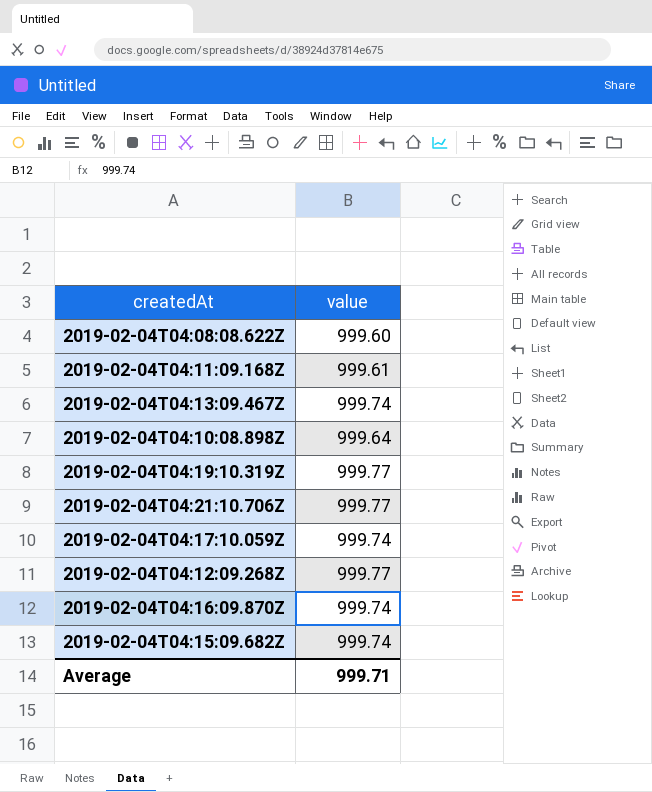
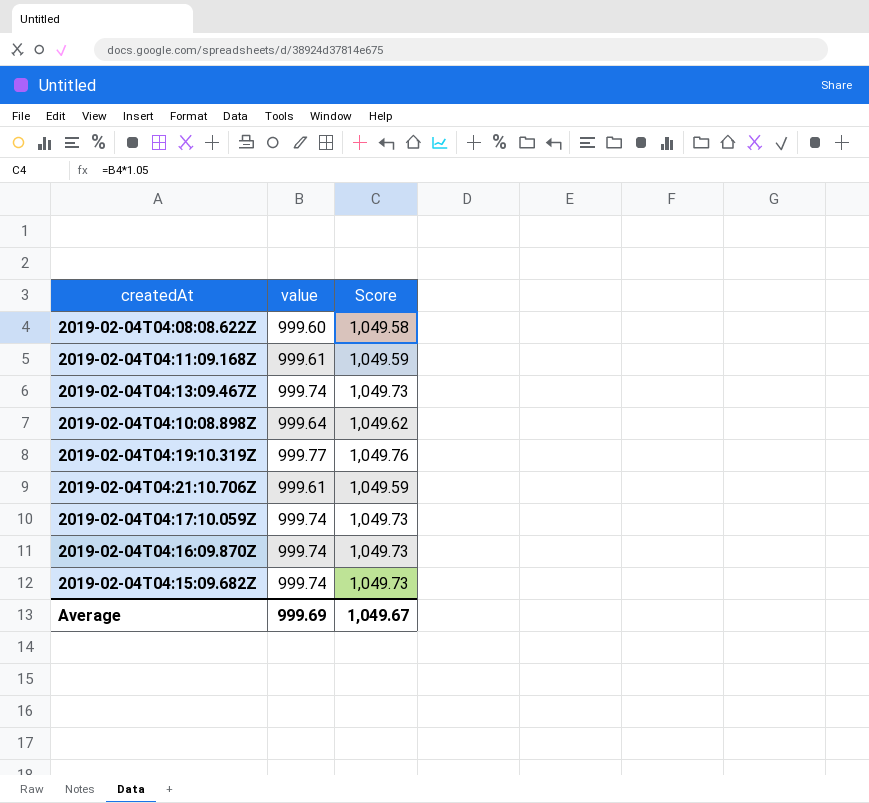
column Score | formula: none -> [value] * 1.05
row 2019-02-04T04:12:09.268Z: 999.77 -> none
2019-02-04T04:21:10.706Z | value: 999.77 -> 999.61
Average | value: 999.71 -> 999.69

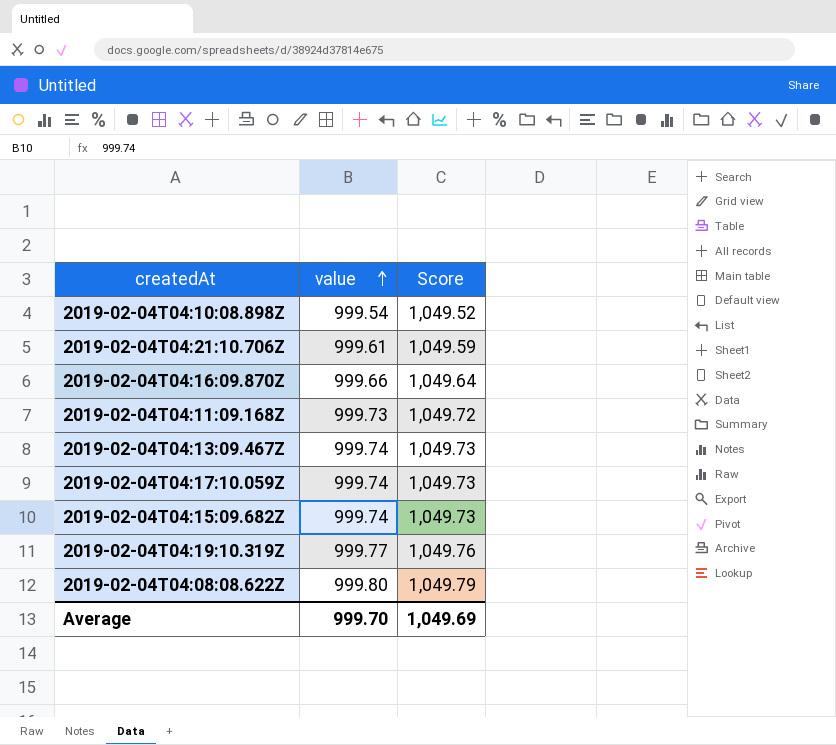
row order: none -> value ascending
2019-02-04T04:10:08.898Z | value: 999.64 -> 999.54
2019-02-04T04:10:08.898Z | Score: 1,049.62 -> 1,049.52
2019-02-04T04:16:09.870Z | value: 999.74 -> 999.66
2019-02-04T04:16:09.870Z | Score: 1,049.73 -> 1,049.64
2019-02-04T04:11:09.168Z | value: 999.61 -> 999.73
2019-02-04T04:11:09.168Z | Score: 1,049.59 -> 1,049.72
2019-02-04T04:08:08.622Z | value: 999.60 -> 999.80
2019-02-04T04:08:08.622Z | Score: 1,049.58 -> 1,049.79
Average | value: 999.69 -> 999.70
Average | Score: 1,049.67 -> 1,049.69

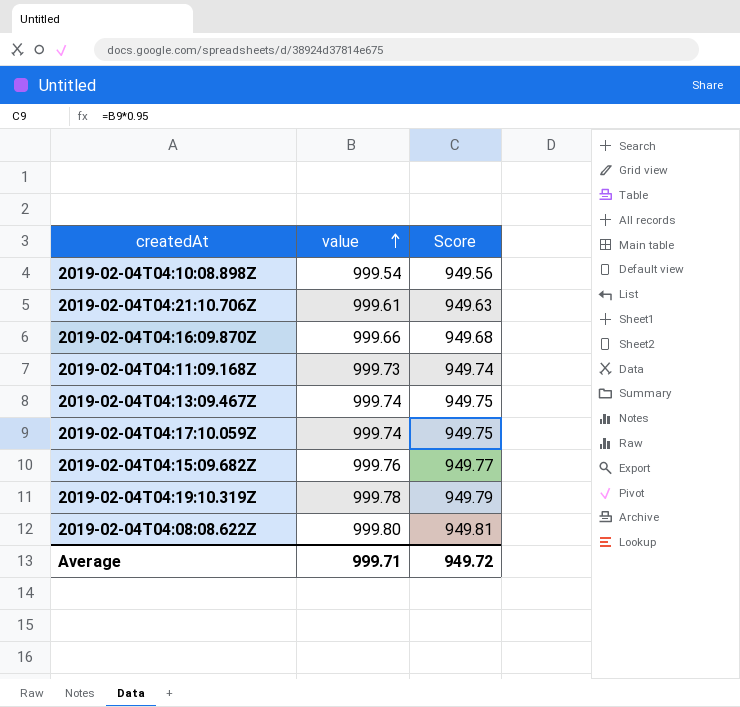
column Score | formula: [value] * 1.05 -> [value] * 0.95
2019-02-04T04:15:09.682Z | value: 999.74 -> 999.76
2019-02-04T04:19:10.319Z | value: 999.77 -> 999.78
Average | value: 999.70 -> 999.71
Average | Score: 1,049.69 -> 949.72

